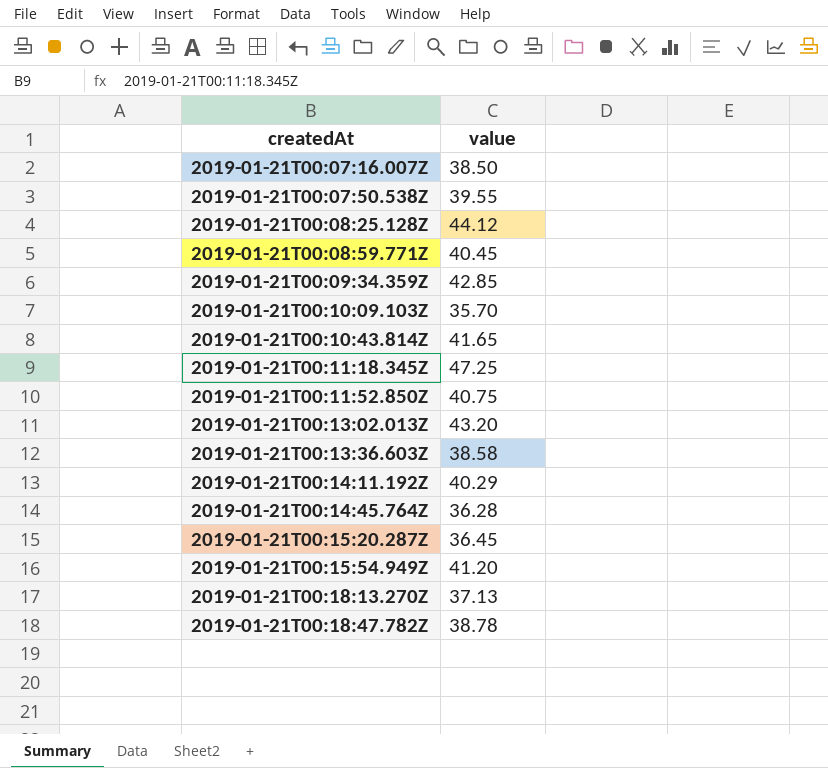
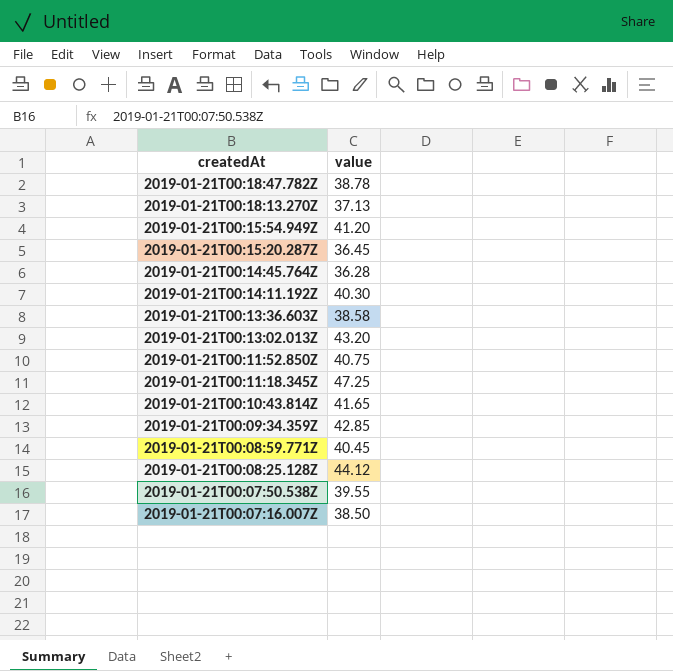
row order: createdAt ascending -> createdAt descending
row 2019-01-21T00:10:09.103Z: 35.70 -> none
2019-01-21T00:14:11.192Z | value: 40.29 -> 40.30

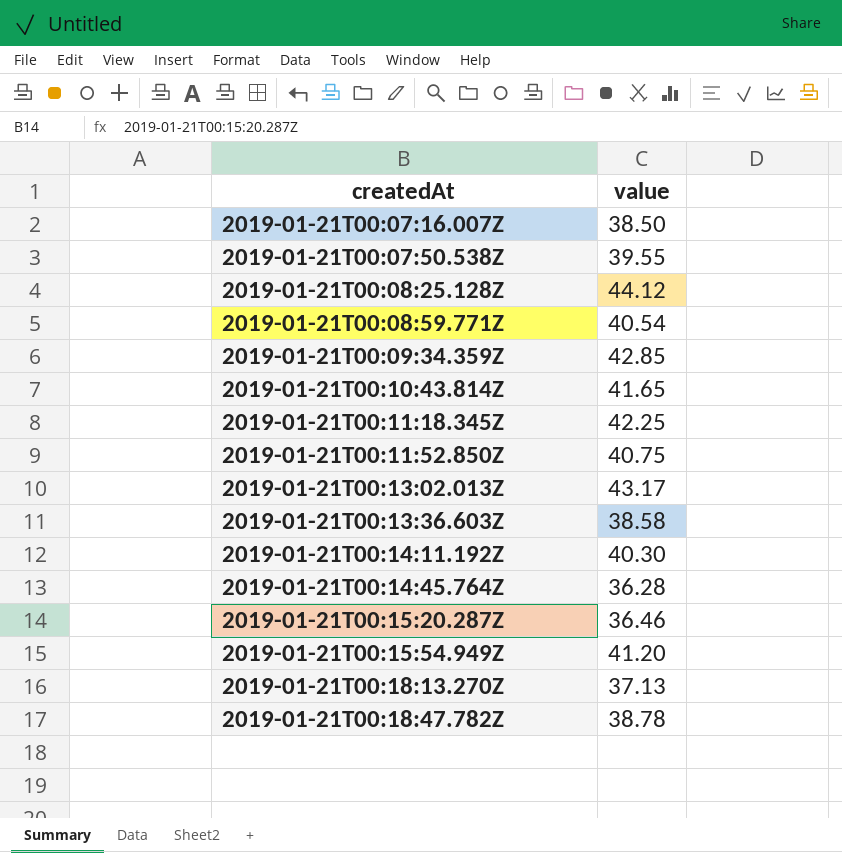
row order: createdAt descending -> createdAt ascending
2019-01-21T00:08:59.771Z | value: 40.45 -> 40.54
2019-01-21T00:11:18.345Z | value: 47.25 -> 42.25
2019-01-21T00:13:02.013Z | value: 43.20 -> 43.17
2019-01-21T00:15:20.287Z | value: 36.45 -> 36.46

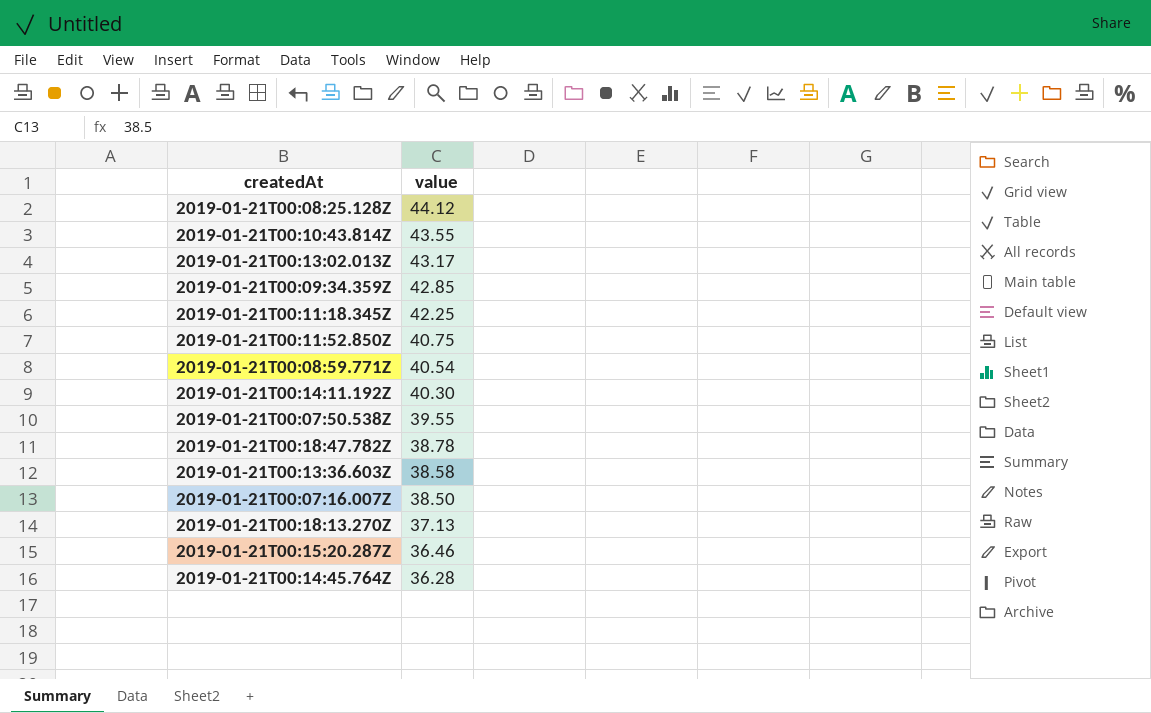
row order: createdAt ascending -> value descending
row 2019-01-21T00:15:54.949Z: 41.20 -> none
2019-01-21T00:10:43.814Z | value: 41.65 -> 43.55

